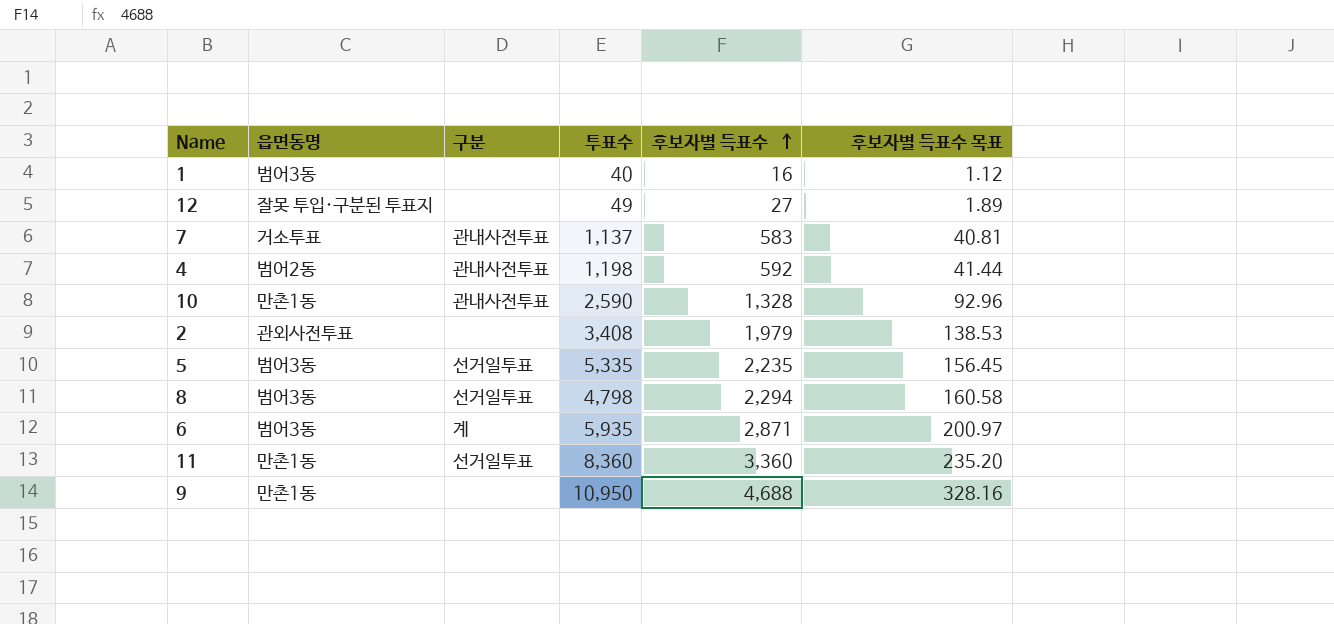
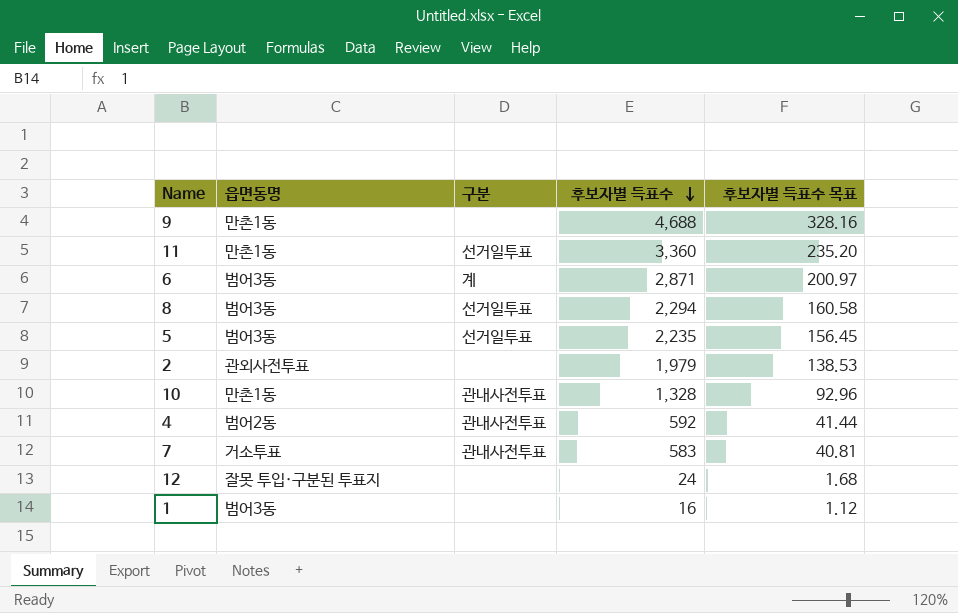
row order: 후보자별 득표수 ascending -> 후보자별 득표수 descending
column 투표수 | position: 4 -> none
12 | 후보자별 득표수: 27 -> 24
12 | 후보자별 득표수 목표: 1.89 -> 1.68

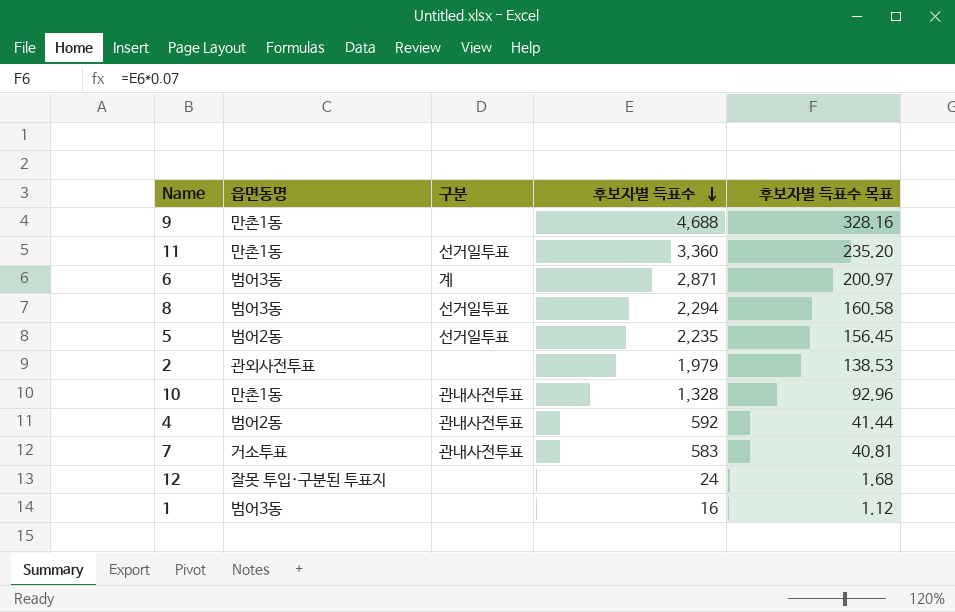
5 | 읍면동명: 범어3동 -> 범어2동

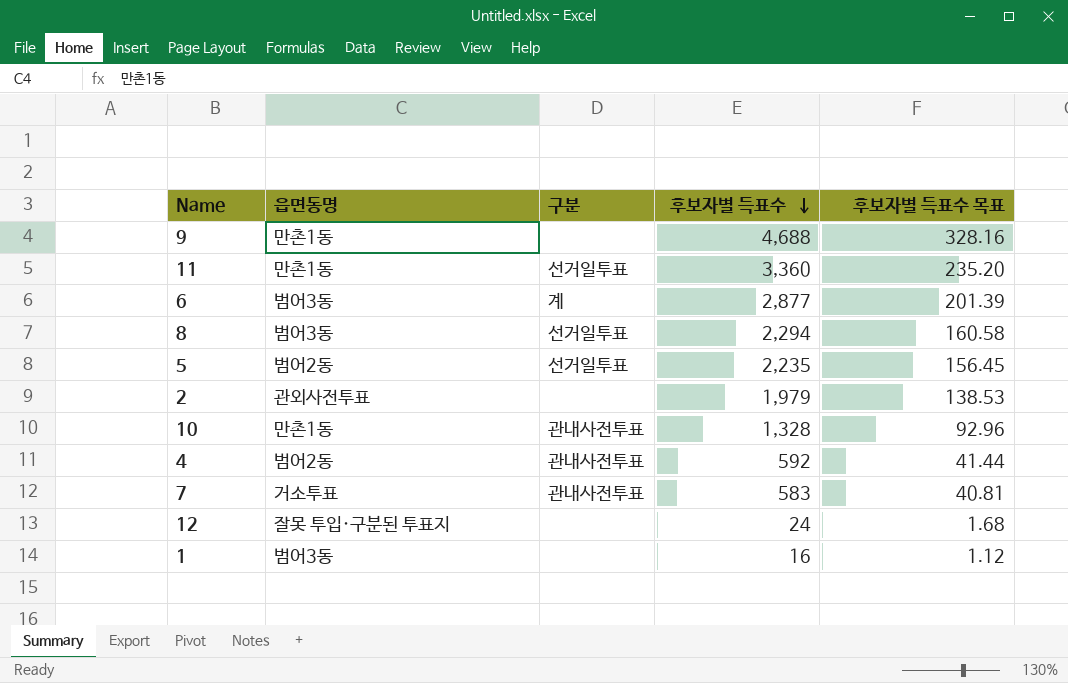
6 | 후보자별 득표수: 2,871 -> 2,877
6 | 후보자별 득표수 목표: 200.97 -> 201.39

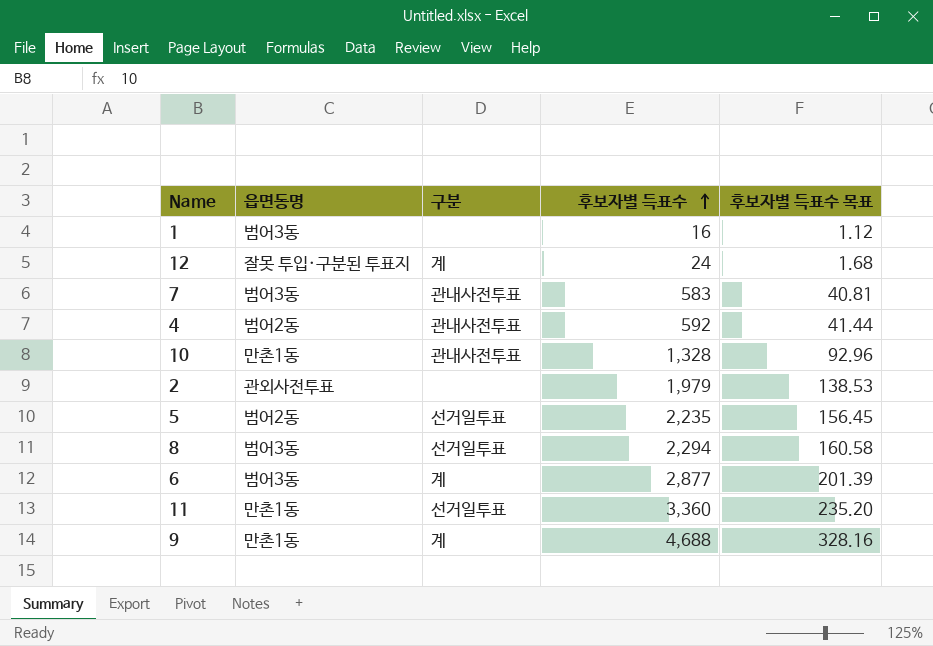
row order: 후보자별 득표수 descending -> 후보자별 득표수 ascending
12 | 구분: none -> 계
7 | 읍면동명: 거소투표 -> 범어3동
9 | 구분: none -> 계

